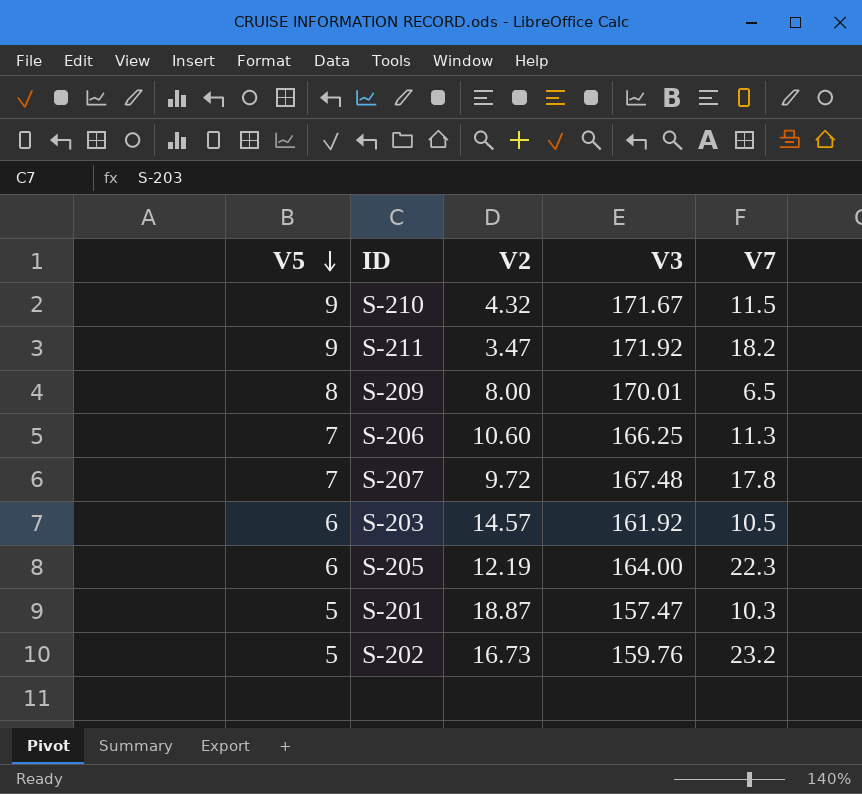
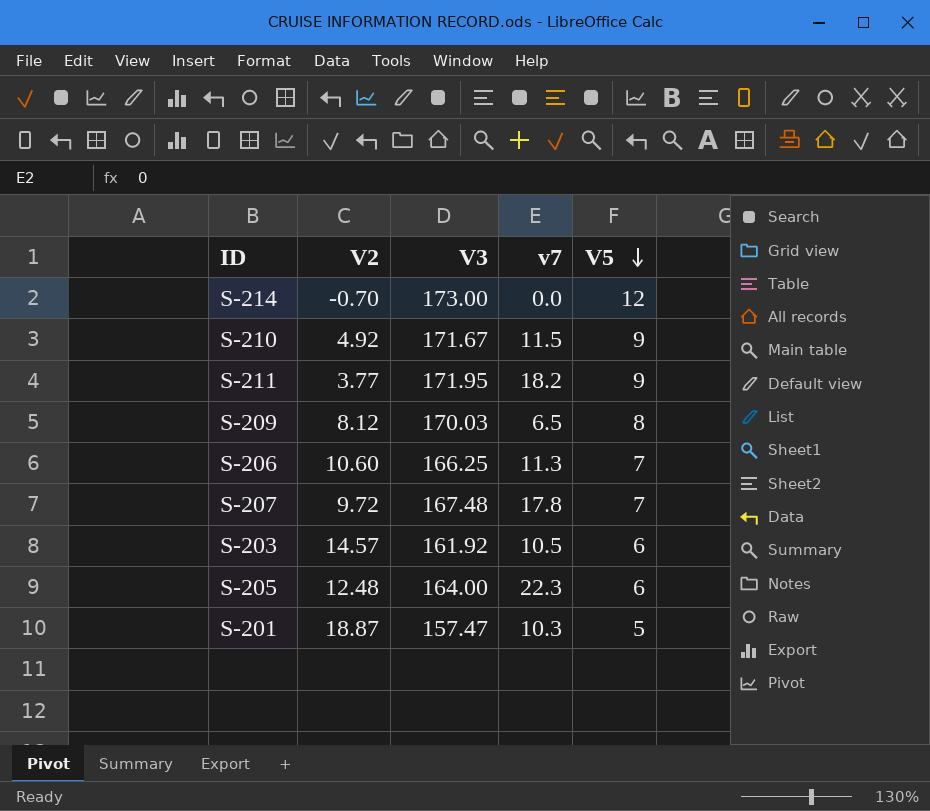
column name: V7 -> v7
column V5 | position: 1 -> 5
row S-202: 5 | 16.73 | 159.76 | 23.2 -> none
row S-214: none -> -0.70 | 173.00 | 0.0 | 12
S-210 | V2: 4.32 -> 4.92
S-211 | V2: 3.47 -> 3.77
S-211 | V3: 171.92 -> 171.95
S-209 | V2: 8.00 -> 8.12
S-209 | V3: 170.01 -> 170.03
S-205 | V2: 12.19 -> 12.48

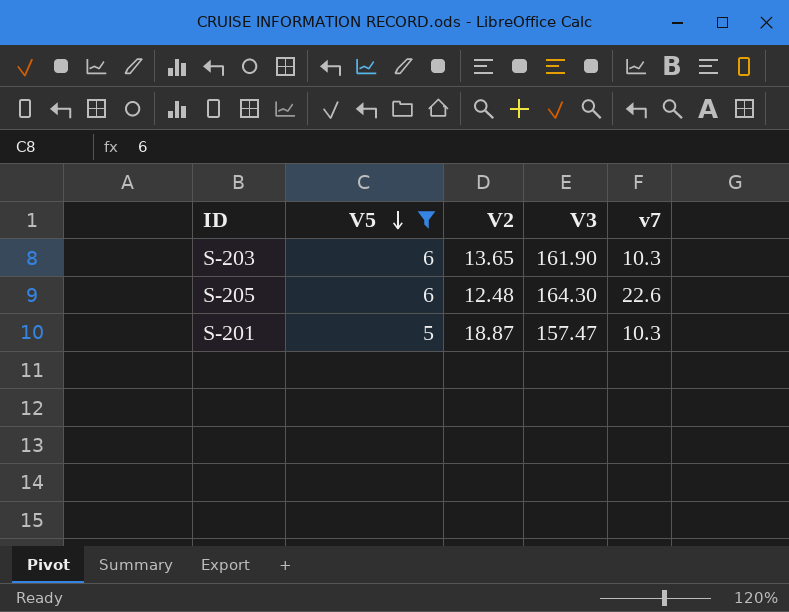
filter: none -> V5 <= 6
column V5 | position: 5 -> 2
S-203 | V2: 14.57 -> 13.65
S-203 | V3: 161.92 -> 161.90
S-203 | v7: 10.5 -> 10.3
S-205 | V3: 164.00 -> 164.30
S-205 | v7: 22.3 -> 22.6

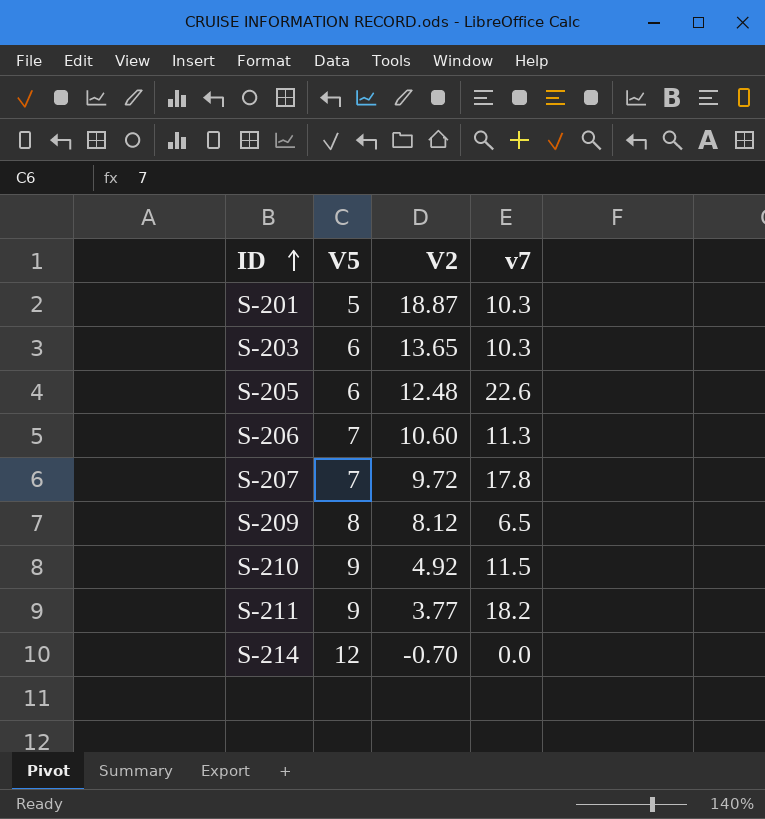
filter: V5 <= 6 -> none
row order: V5 descending -> ID ascending
column V3 | position: 4 -> none

